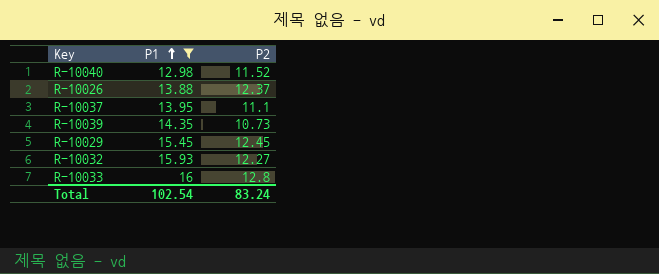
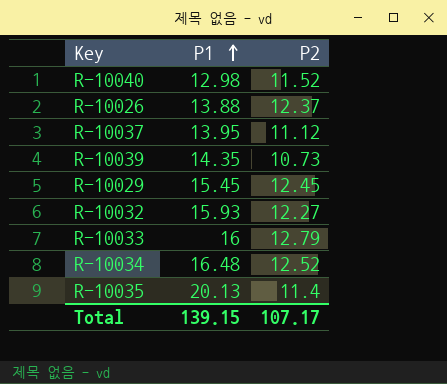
filter: P1 <= 16 -> none
R-10037 | P2: 11.1 -> 11.12
R-10033 | P2: 12.8 -> 12.79
Total | P1: 102.54 -> 139.15
Total | P2: 83.24 -> 107.17

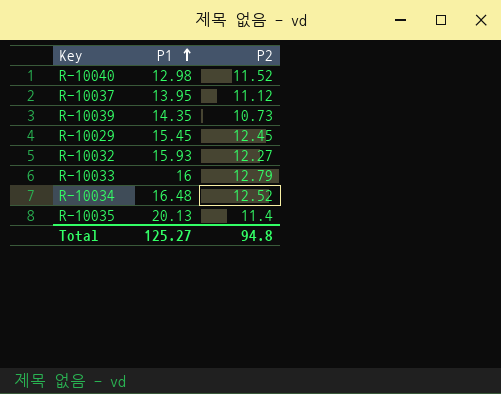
row R-10026: 13.88 | 12.37 -> none
Total | P1: 139.15 -> 125.27
Total | P2: 107.17 -> 94.8

